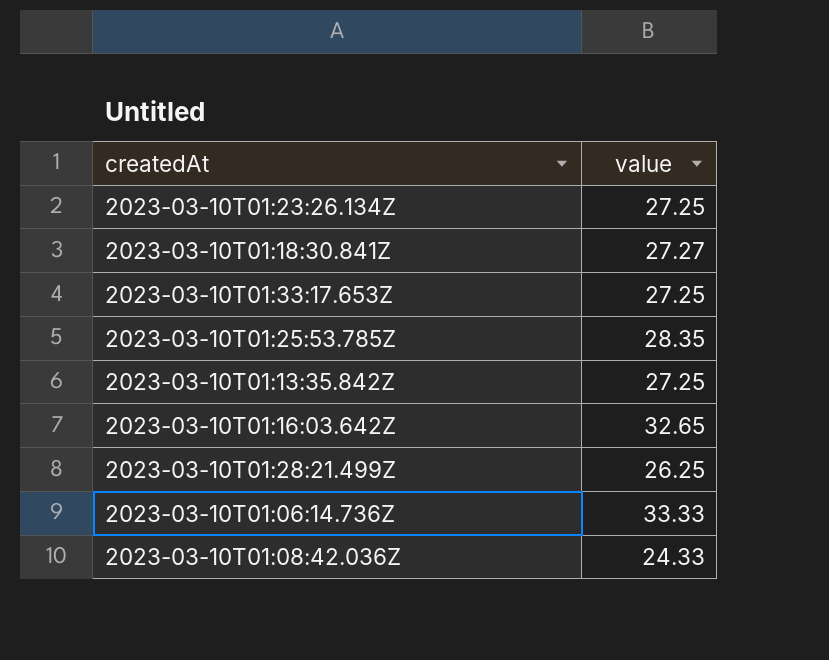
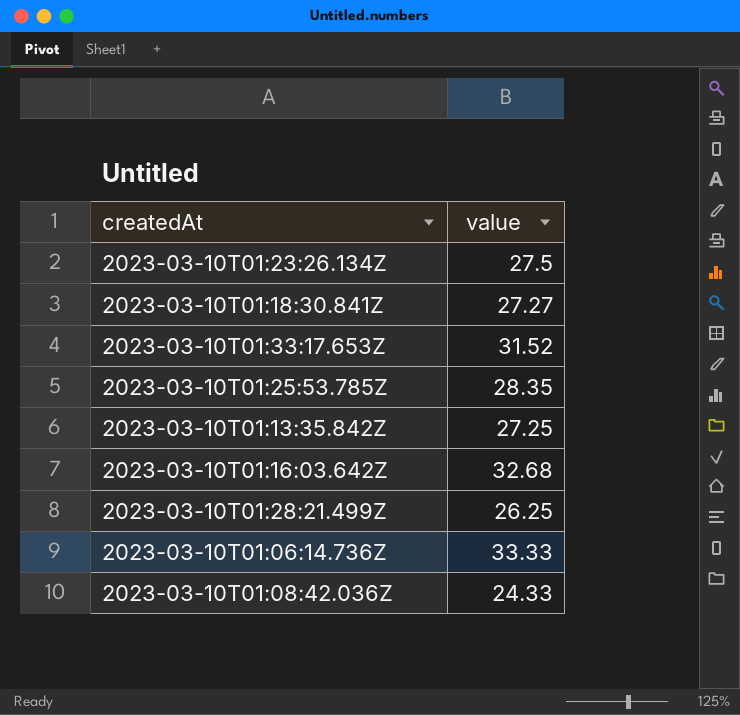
2023-03-10T01:23:26.134Z | value: 27.25 -> 27.5
2023-03-10T01:33:17.653Z | value: 27.25 -> 31.52
2023-03-10T01:16:03.642Z | value: 32.65 -> 32.68

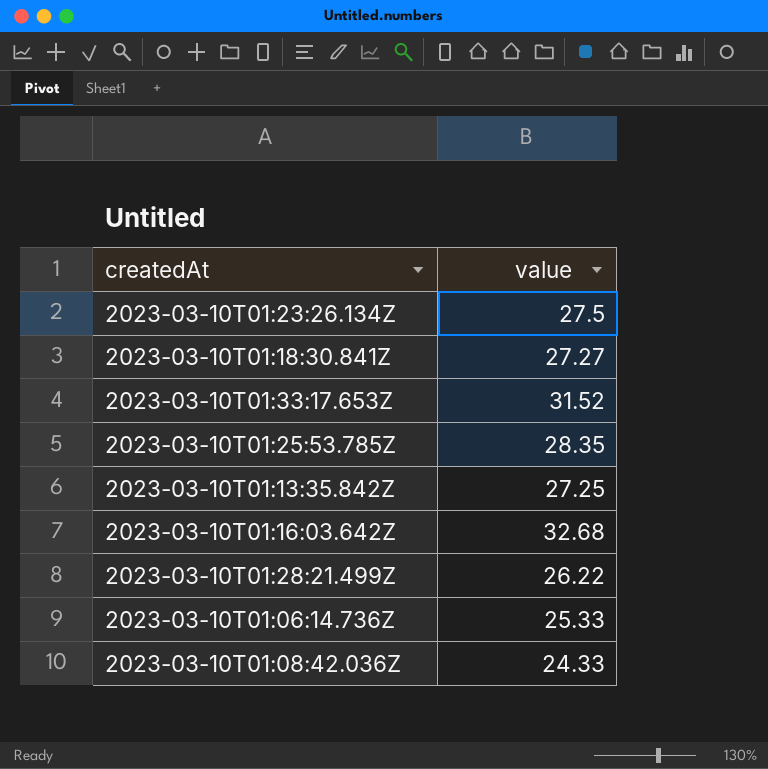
2023-03-10T01:28:21.499Z | value: 26.25 -> 26.22
2023-03-10T01:06:14.736Z | value: 33.33 -> 25.33

